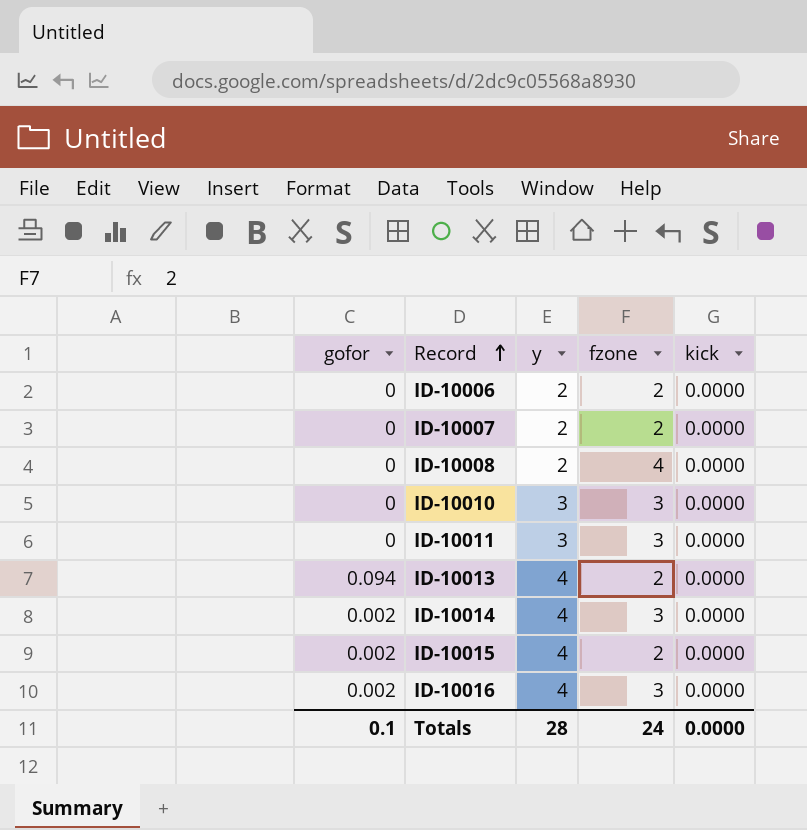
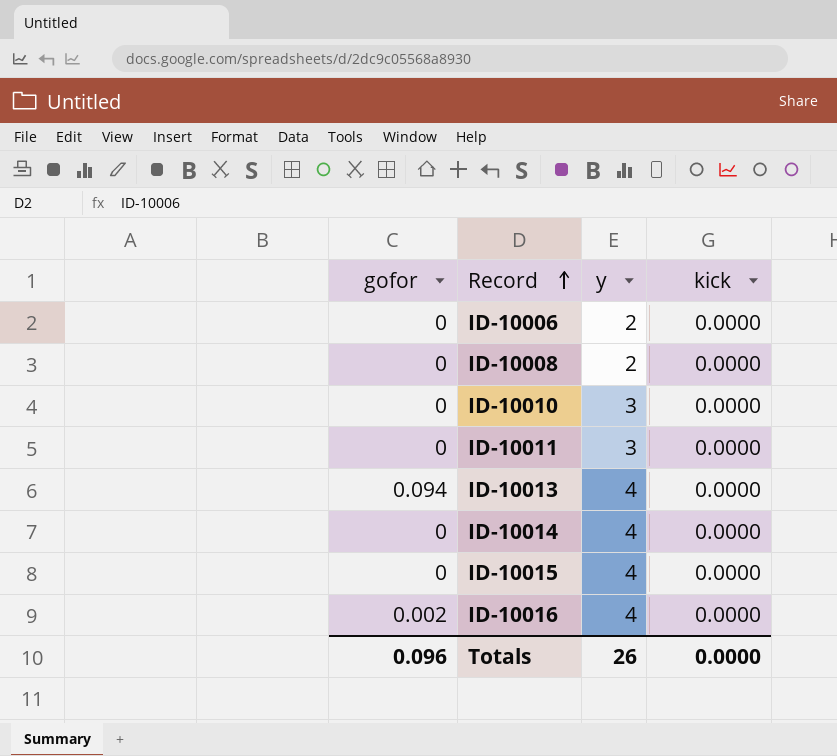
column fzone | position: 4 -> none
row ID-10007: 0 | 2 | 2 | 0.0000 -> none
ID-10014 | gofor: 0.002 -> 0
ID-10015 | gofor: 0.002 -> 0
Totals | gofor: 0.1 -> 0.096
Totals | y: 28 -> 26

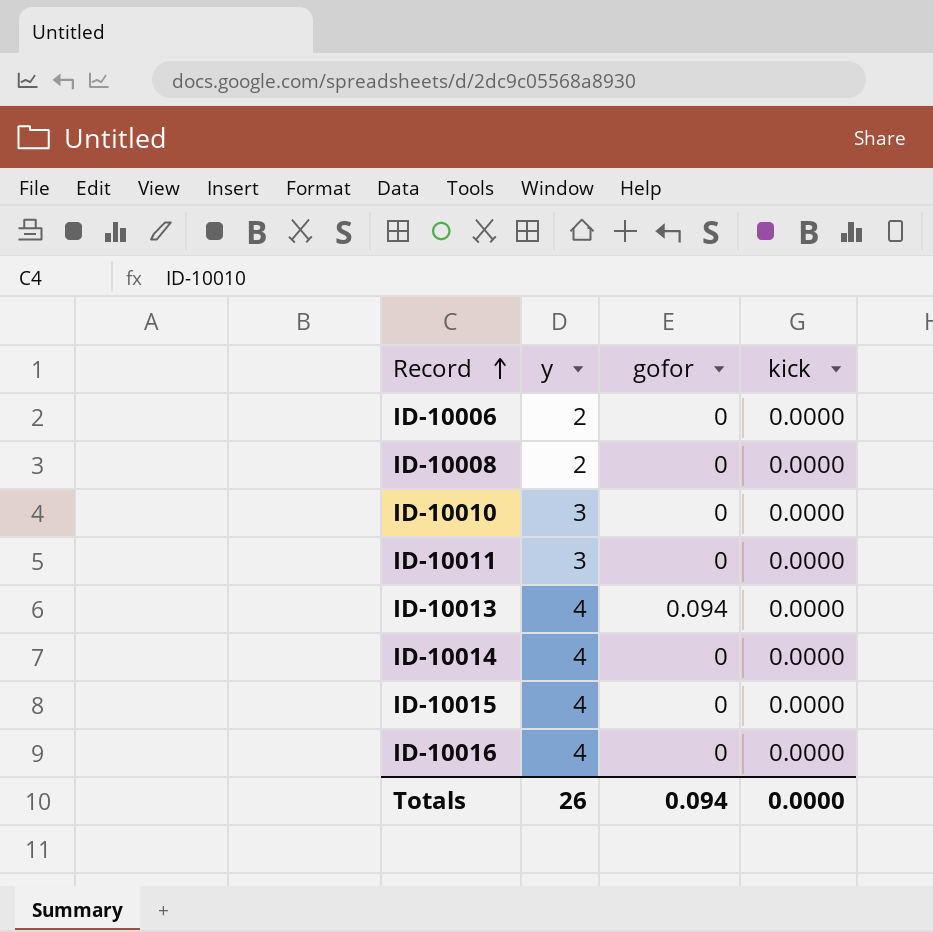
column gofor | position: 1 -> 3
ID-10016 | gofor: 0.002 -> 0
Totals | gofor: 0.096 -> 0.094

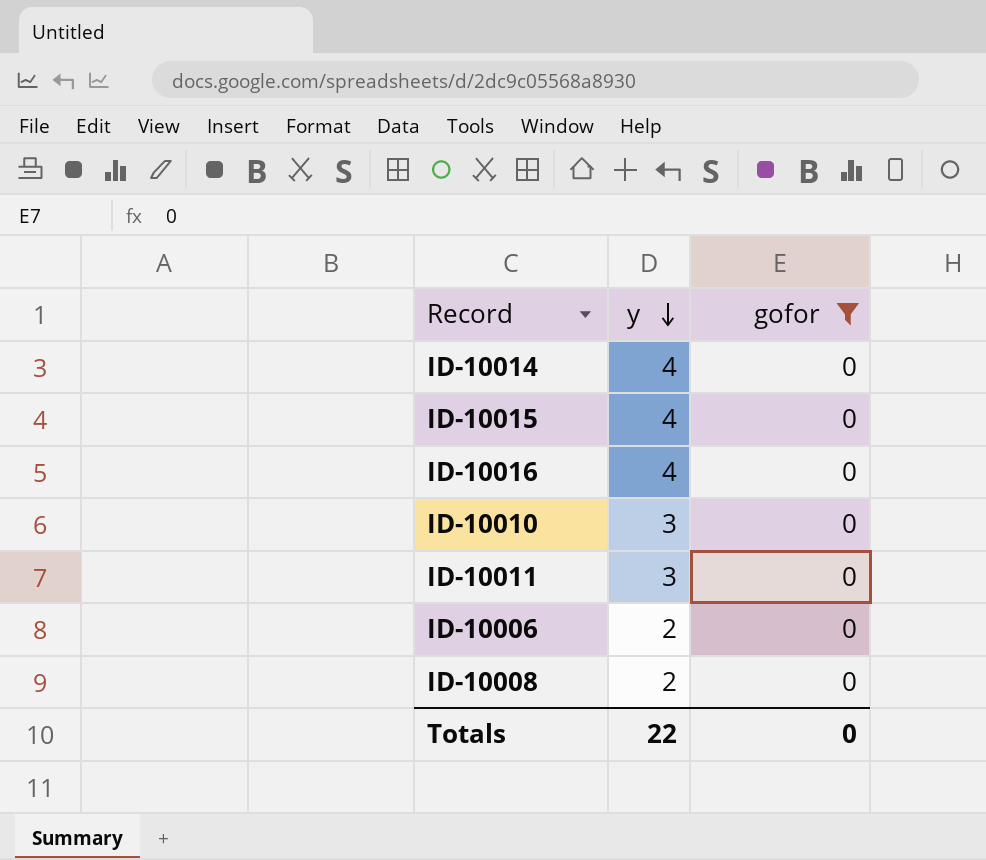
filter: none -> gofor = 0
row order: Record ascending -> y descending
column kick | position: 4 -> none
Totals | y: 26 -> 22
Totals | gofor: 0.094 -> 0

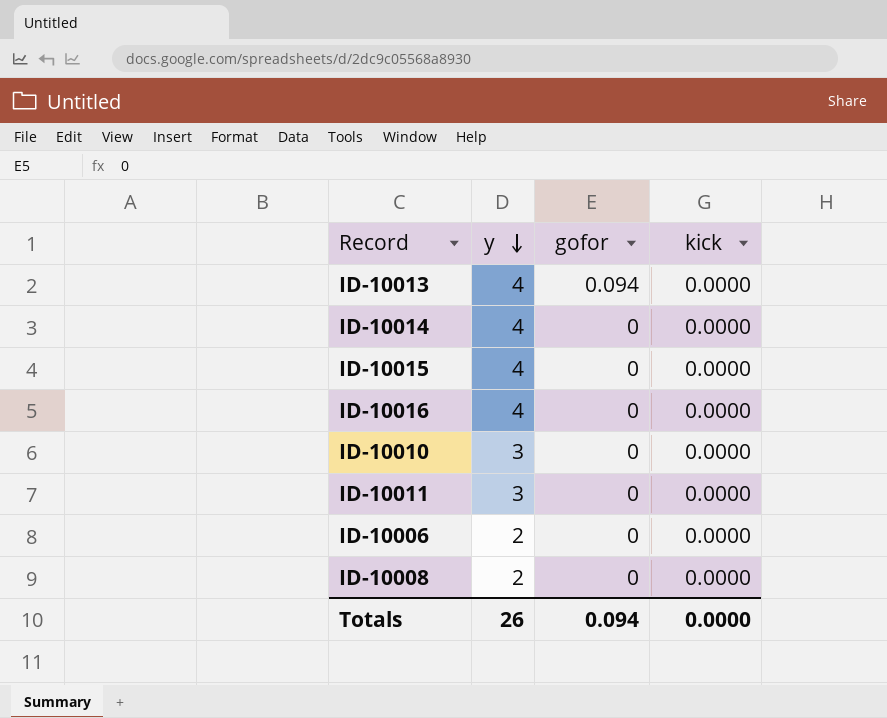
filter: gofor = 0 -> none
column kick | position: none -> 4
Totals | y: 22 -> 26
Totals | gofor: 0 -> 0.094

